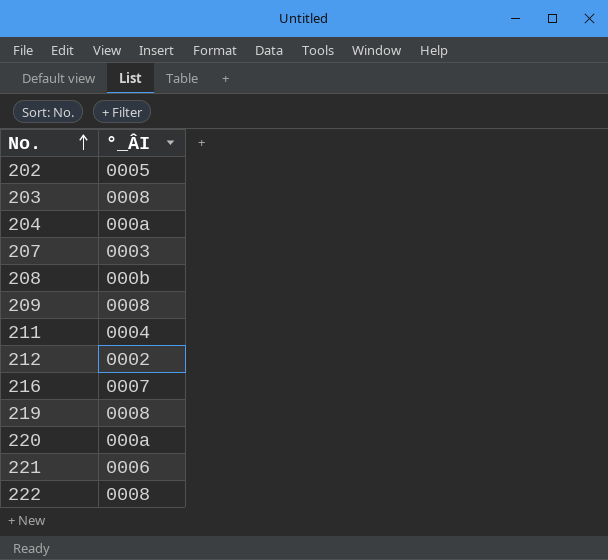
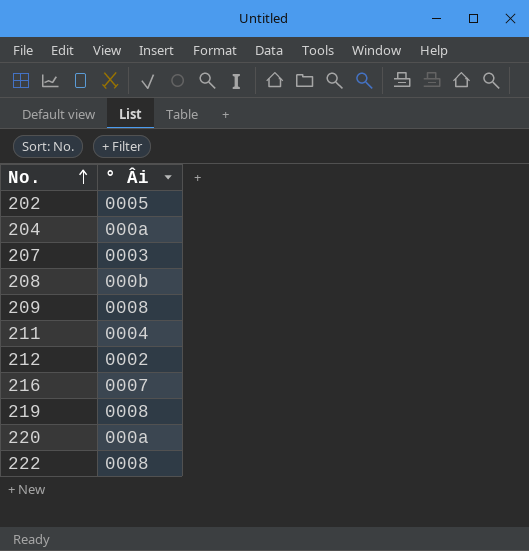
column name: °_ÂI -> ° Âi
row 203: 0008 -> none
row 221: 0006 -> none

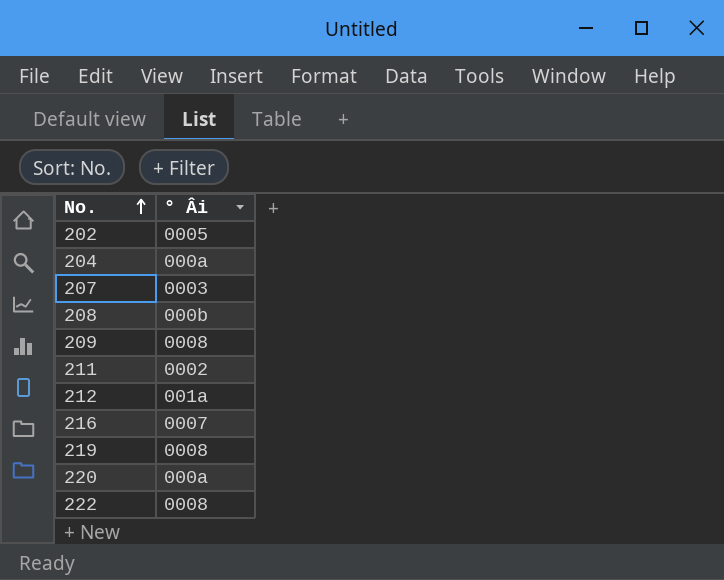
211 | ° Âi: 0004 -> 0002
212 | ° Âi: 0002 -> 001a

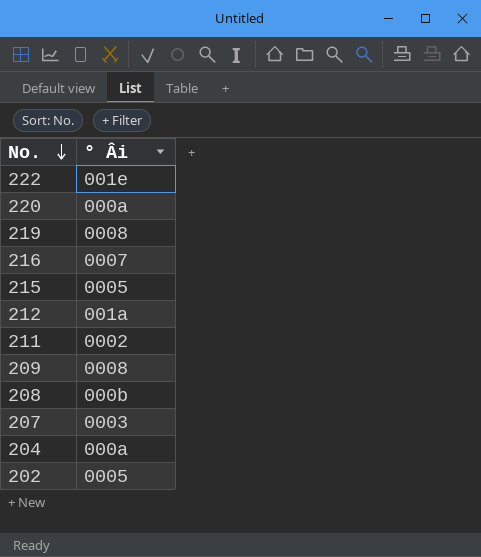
row order: No. ascending -> No. descending
222 | ° Âi: 0008 -> 001e
row 215: none -> 0005

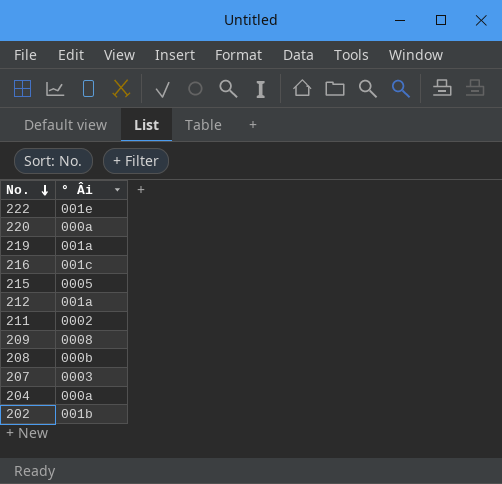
219 | ° Âi: 0008 -> 001a
216 | ° Âi: 0007 -> 001c
202 | ° Âi: 0005 -> 001b

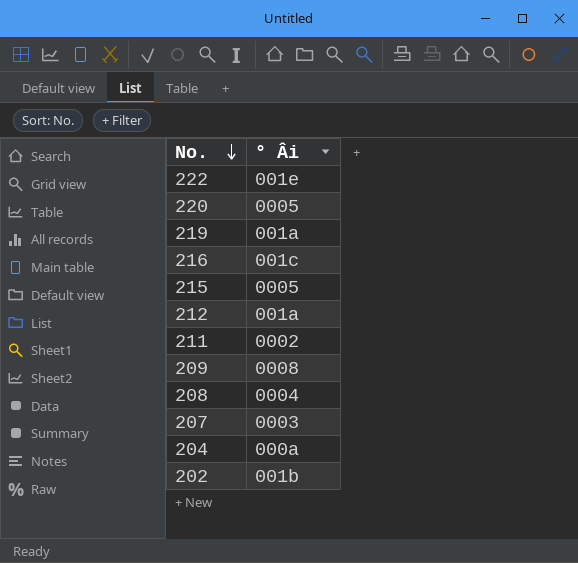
220 | ° Âi: 000a -> 0005
208 | ° Âi: 000b -> 0004

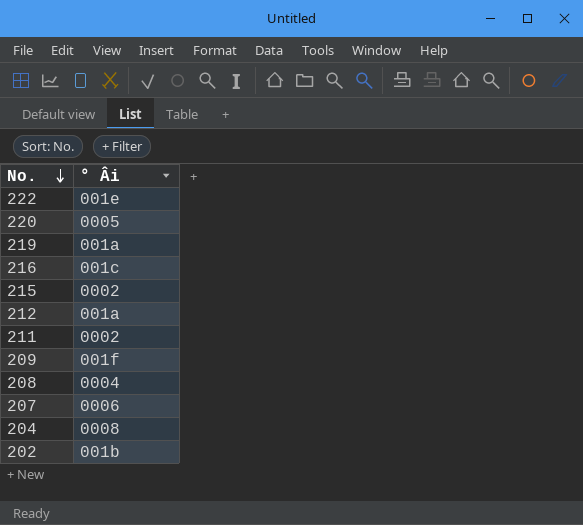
215 | ° Âi: 0005 -> 0002
209 | ° Âi: 0008 -> 001f
207 | ° Âi: 0003 -> 0006
204 | ° Âi: 000a -> 0008

